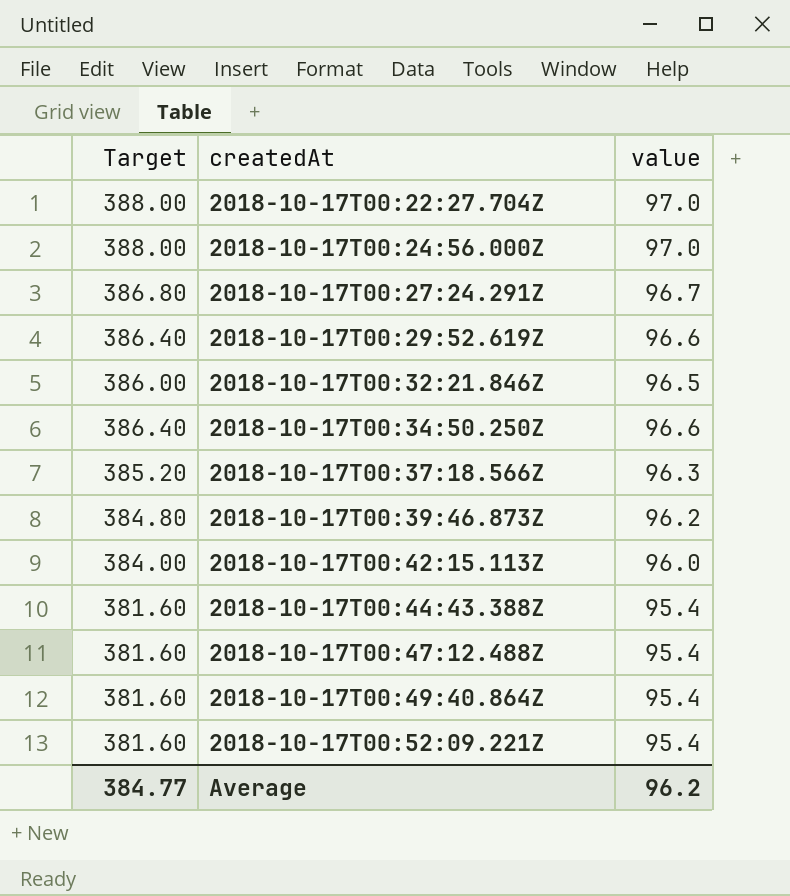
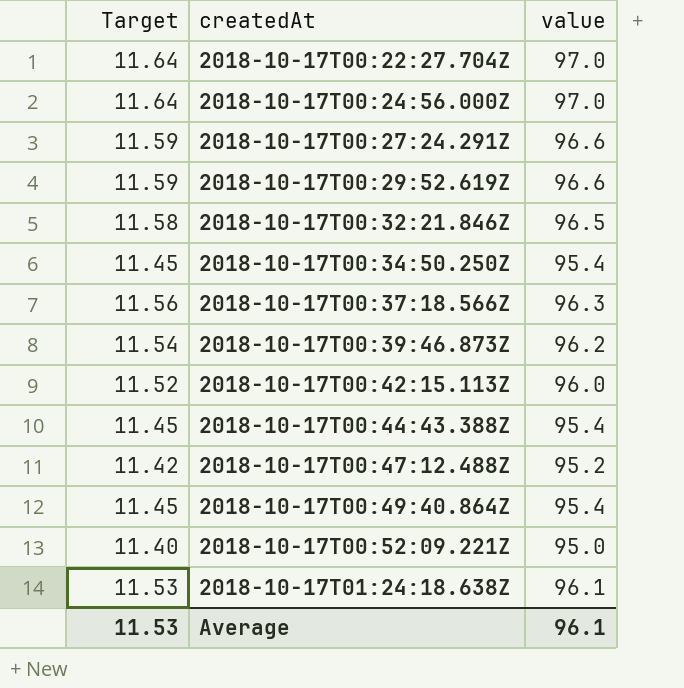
column Target | formula: [value] * 4 -> [value] * 0.12
2018-10-17T00:27:24.291Z | value: 96.7 -> 96.6
2018-10-17T00:34:50.250Z | value: 96.6 -> 95.4
2018-10-17T00:47:12.488Z | value: 95.4 -> 95.2
2018-10-17T00:52:09.221Z | value: 95.4 -> 95.0
row 2018-10-17T01:24:18.638Z: none -> 11.53 | 96.1
Average | Target: 384.77 -> 11.53
Average | value: 96.2 -> 96.1

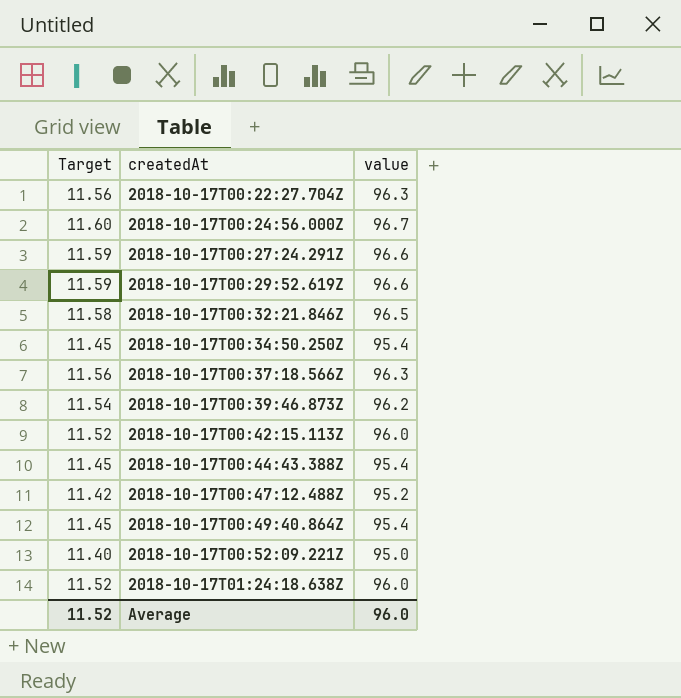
2018-10-17T00:22:27.704Z | Target: 11.64 -> 11.56
2018-10-17T00:22:27.704Z | value: 97.0 -> 96.3
2018-10-17T00:24:56.000Z | Target: 11.64 -> 11.60
2018-10-17T00:24:56.000Z | value: 97.0 -> 96.7
2018-10-17T01:24:18.638Z | Target: 11.53 -> 11.52
2018-10-17T01:24:18.638Z | value: 96.1 -> 96.0
Average | Target: 11.53 -> 11.52
Average | value: 96.1 -> 96.0

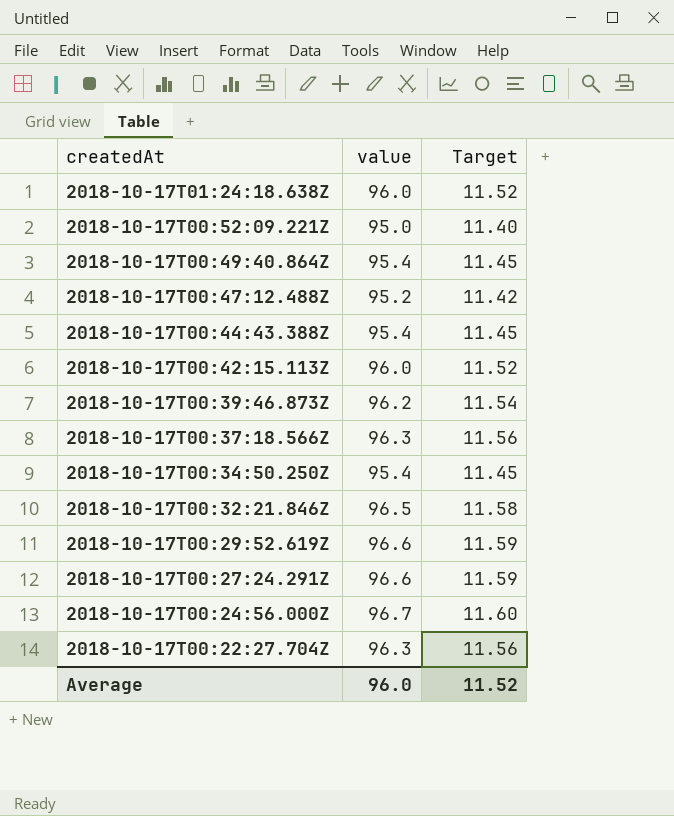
row order: createdAt ascending -> createdAt descending
column Target | position: 1 -> 3

